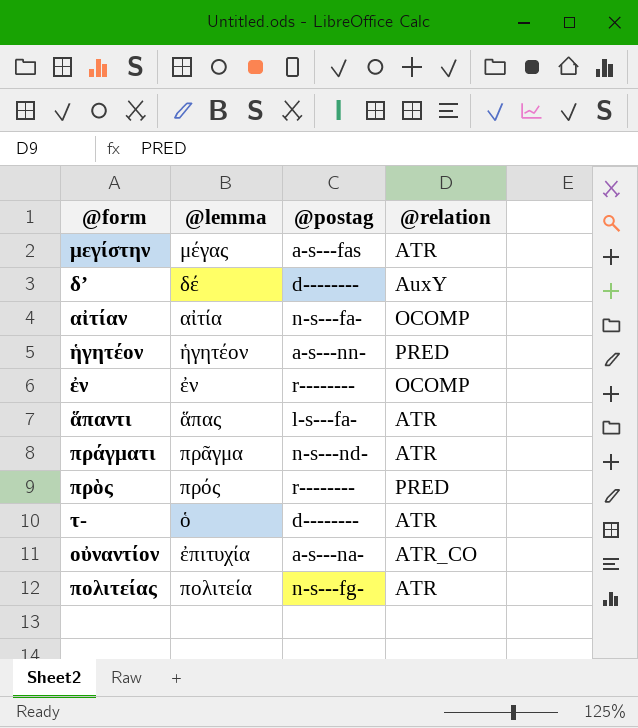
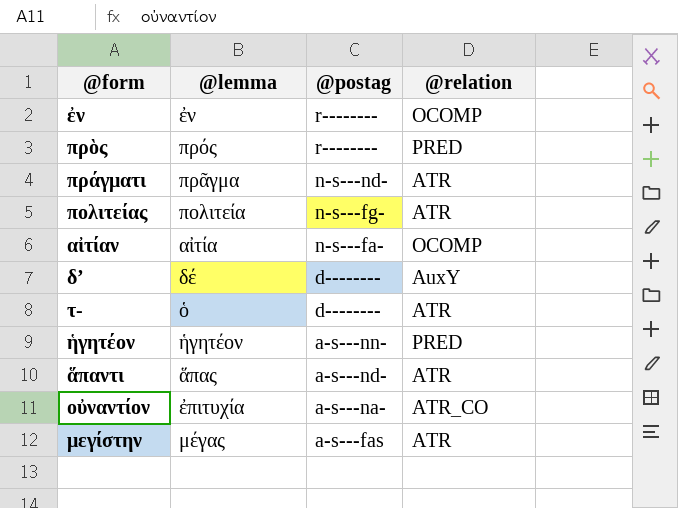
row order: none -> @postag descending
ἅπαντι | @postag: l-s---fa- -> a-s---nd-

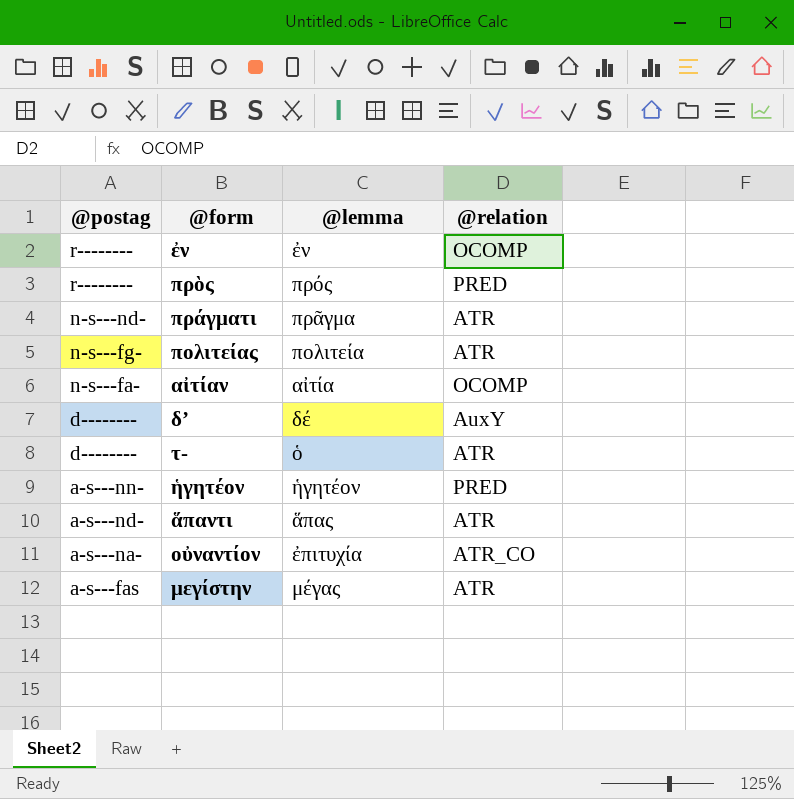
column @postag | position: 3 -> 1

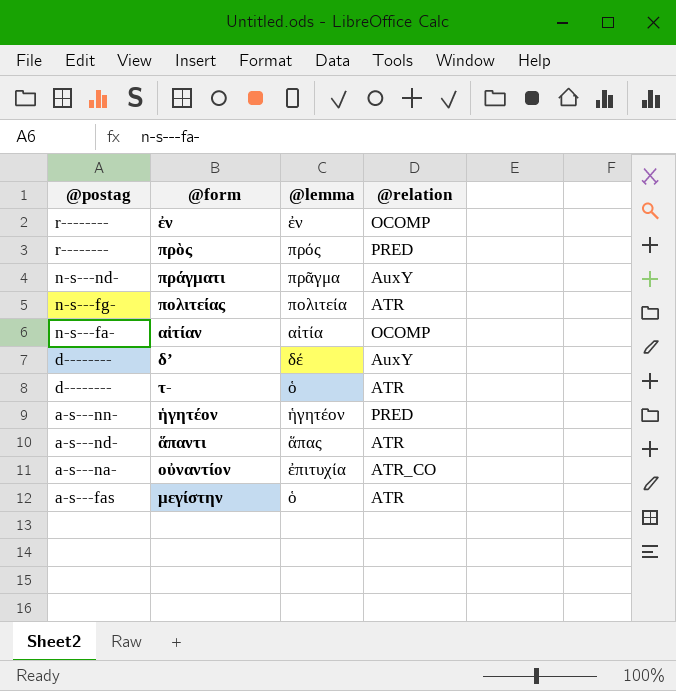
πράγματι | @relation: ATR -> AuxY
μεγίστην | @lemma: μέγας -> ὁ

